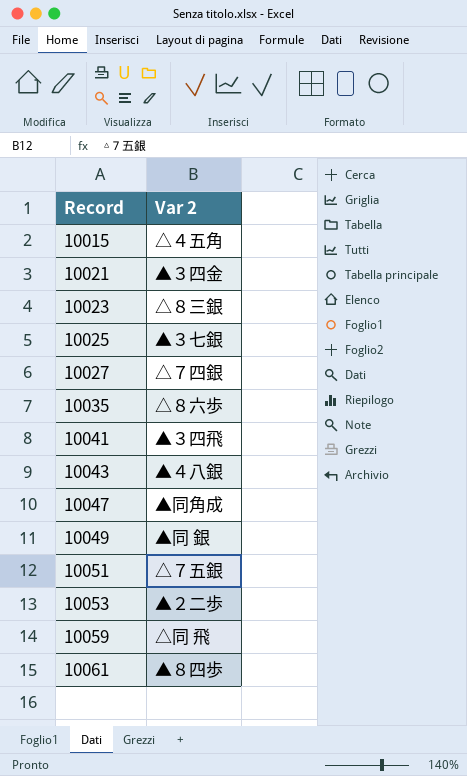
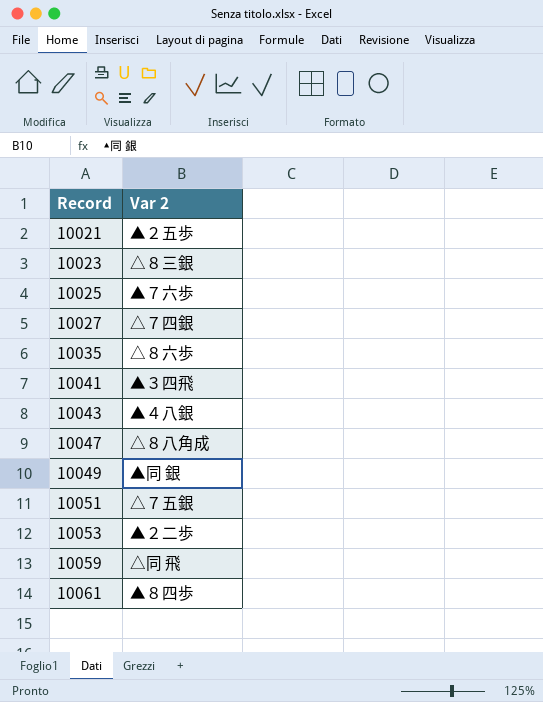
row 10015: △４五角 -> none
10021 | Var 2: ▲３四金 -> ▲２五歩
10025 | Var 2: ▲３七銀 -> ▲７六歩
10047 | Var 2: ▲同角成 -> △８八角成

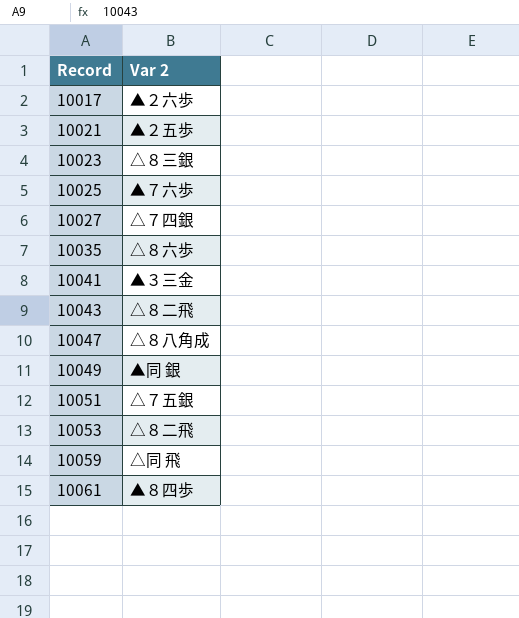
row 10017: none -> ▲２六歩
10041 | Var 2: ▲３四飛 -> ▲３三金
10043 | Var 2: ▲４八銀 -> △８二飛
10053 | Var 2: ▲２二歩 -> △８二飛

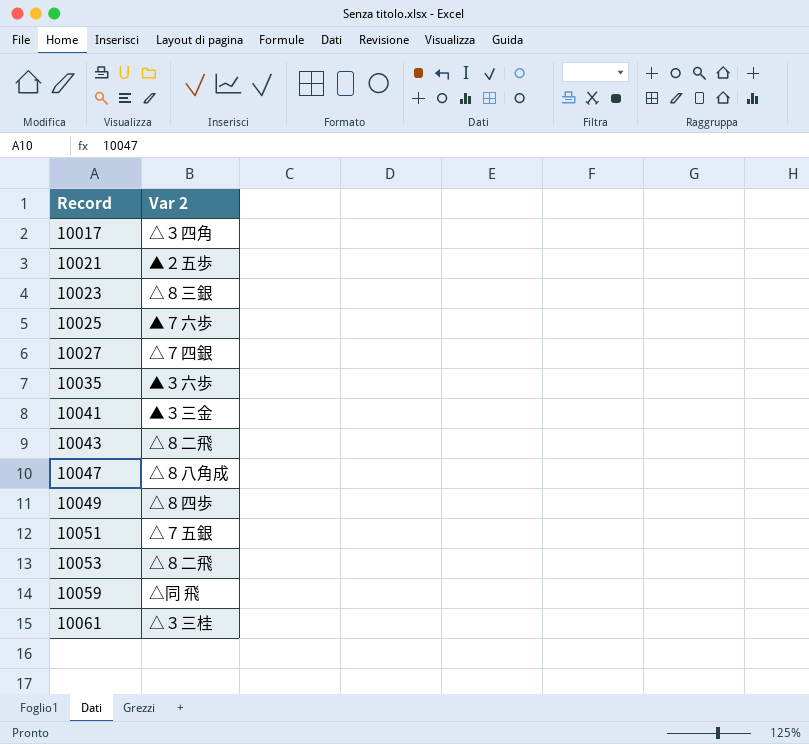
10017 | Var 2: ▲２六歩 -> △３四角
10035 | Var 2: △８六歩 -> ▲３六歩
10049 | Var 2: ▲同 銀 -> △８四歩
10061 | Var 2: ▲８四歩 -> △３三桂

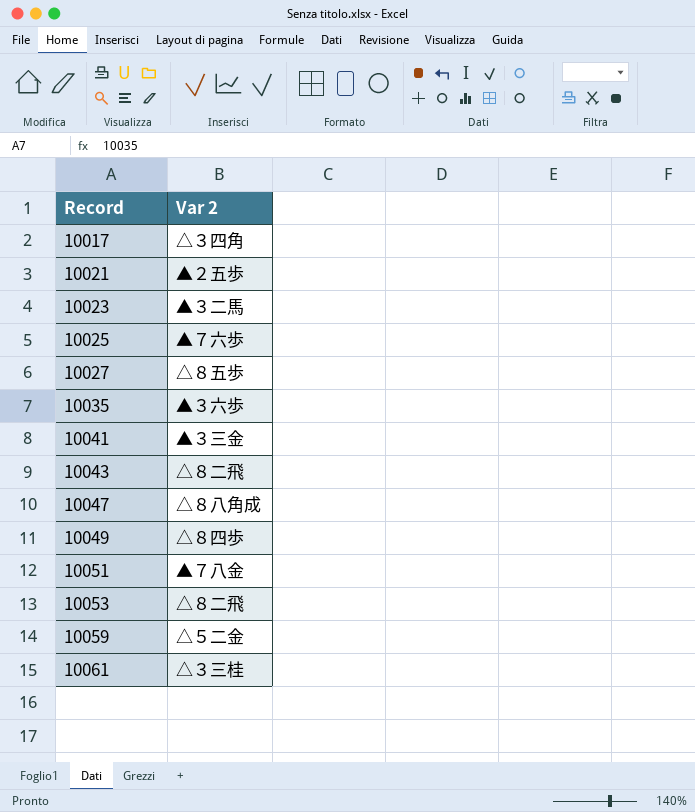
10023 | Var 2: △８三銀 -> ▲３二馬
10027 | Var 2: △７四銀 -> △８五歩
10051 | Var 2: △７五銀 -> ▲７八金
10059 | Var 2: △同 飛 -> △５二金

